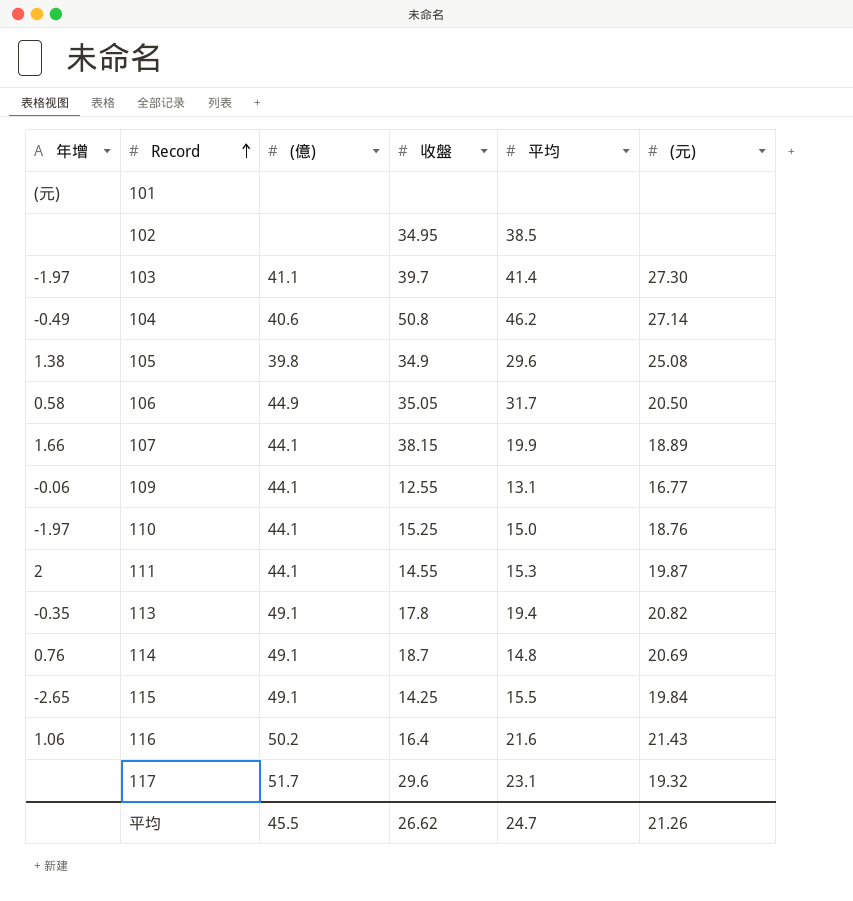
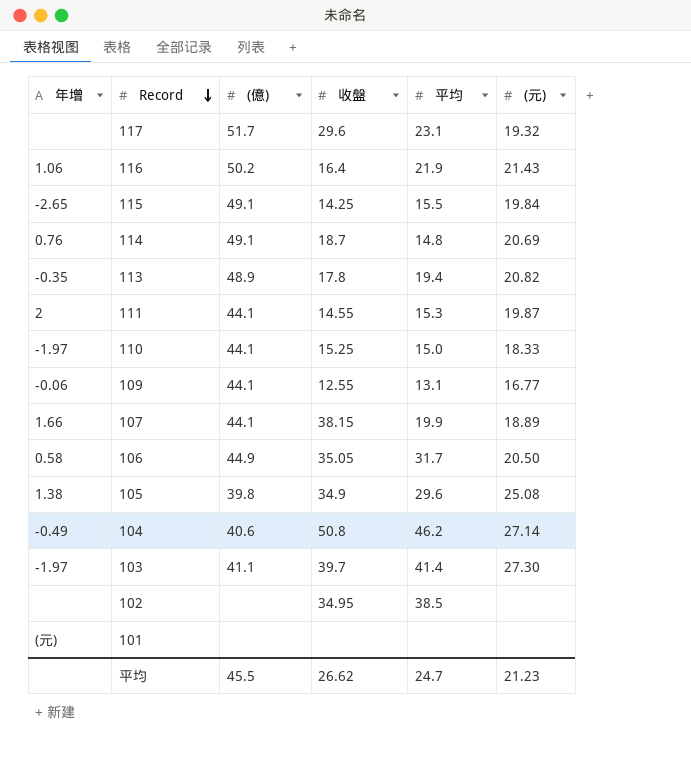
row order: Record ascending -> Record descending
116 | 平均: 21.6 -> 21.9
113 | (億): 49.1 -> 48.9
110 | (元): 18.76 -> 18.33
平均 | (元): 21.26 -> 21.23

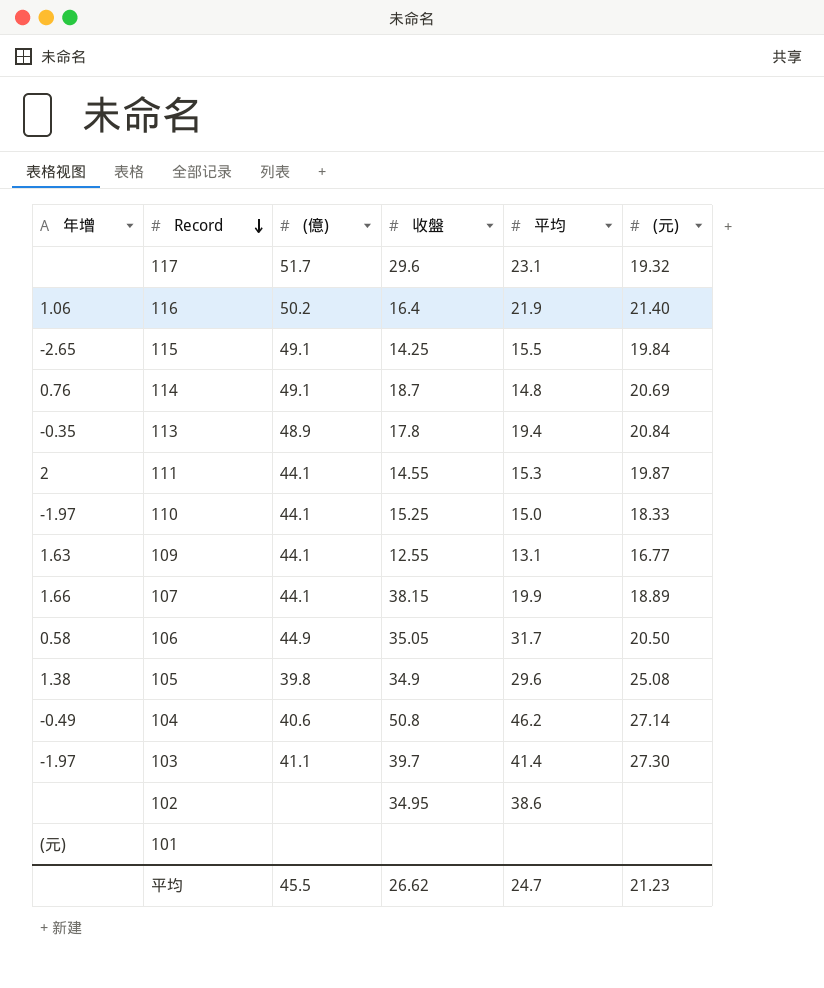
116 | (元): 21.43 -> 21.40
113 | (元): 20.82 -> 20.84
109 | 年增: -0.06 -> 1.63
102 | 平均: 38.5 -> 38.6

